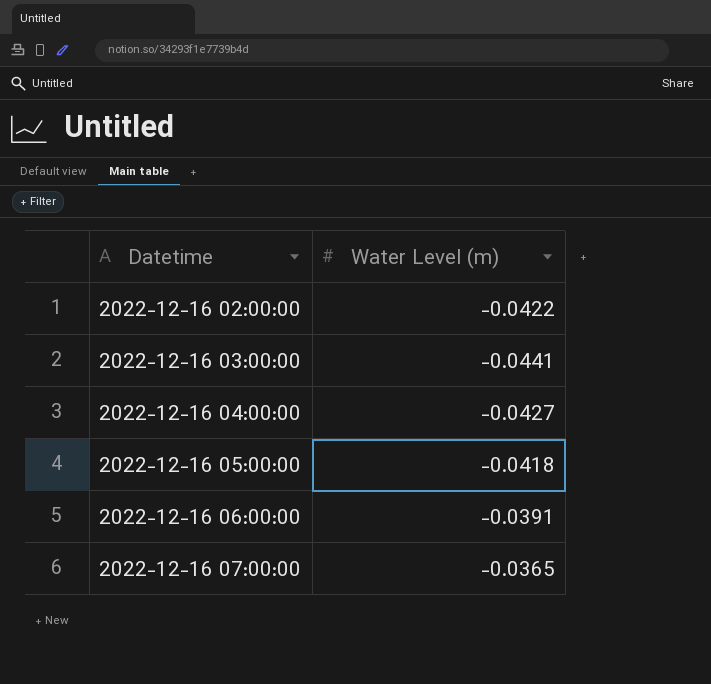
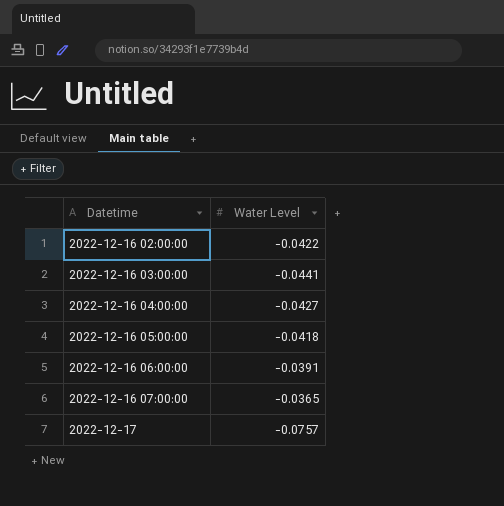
column name: Water Level (m) -> Water Level
row 2022-12-17: none -> -0.0757

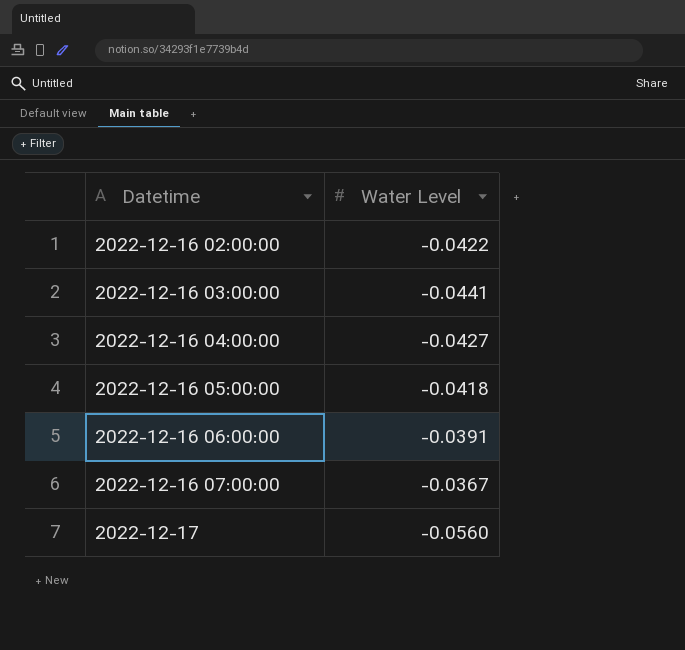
2022-12-16 07:00:00 | Water Level: -0.0365 -> -0.0367
2022-12-17 | Water Level: -0.0757 -> -0.0560

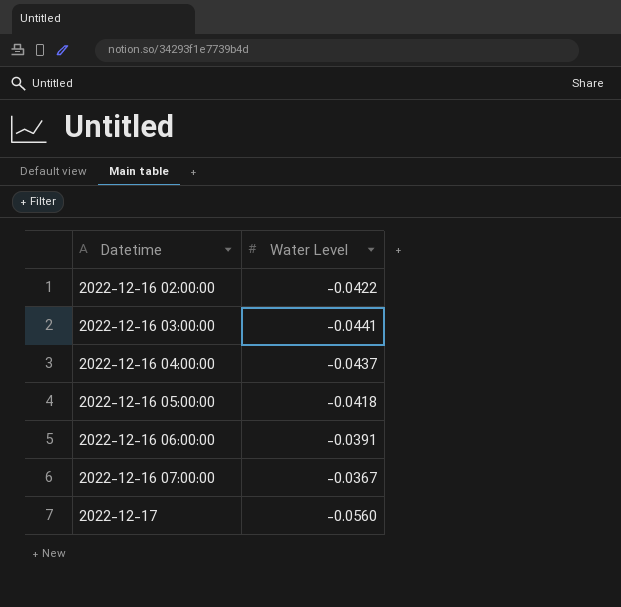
2022-12-16 04:00:00 | Water Level: -0.0427 -> -0.0437

